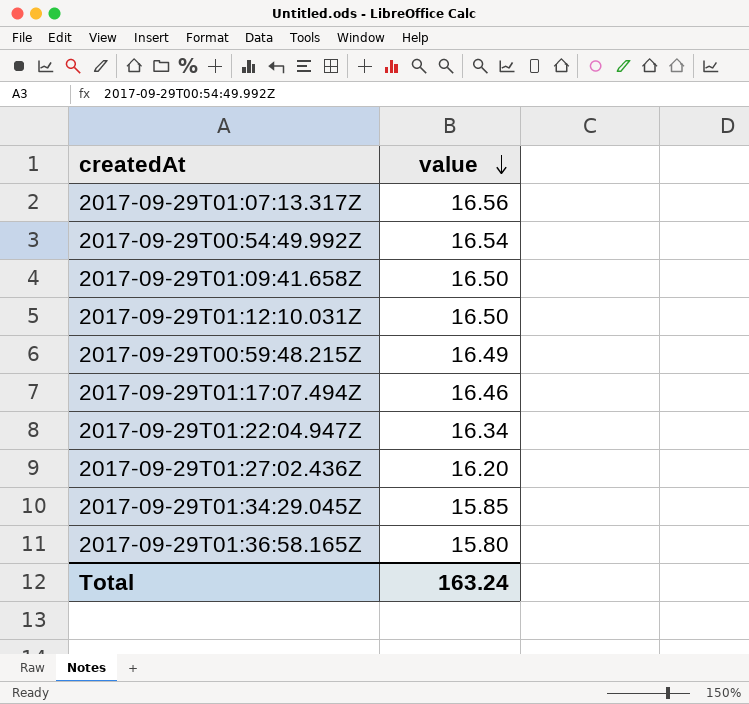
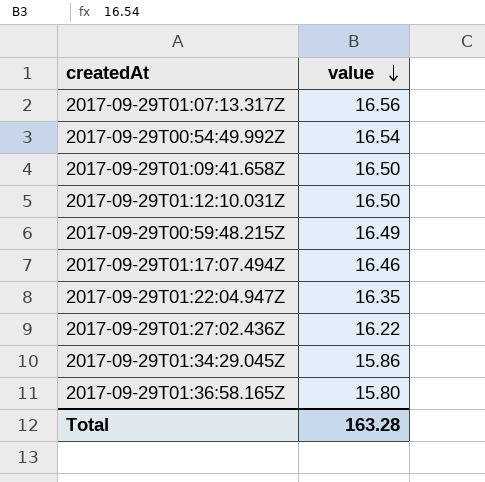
2017-09-29T01:22:04.947Z | value: 16.34 -> 16.35
2017-09-29T01:27:02.436Z | value: 16.20 -> 16.22
2017-09-29T01:34:29.045Z | value: 15.85 -> 15.86
Total | value: 163.24 -> 163.28

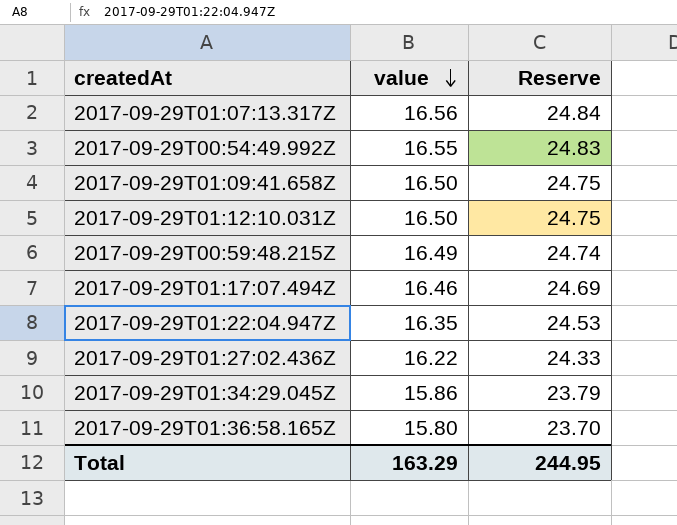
column Reserve | formula: none -> [value] * 1.5
2017-09-29T00:54:49.992Z | value: 16.54 -> 16.55
Total | value: 163.28 -> 163.29

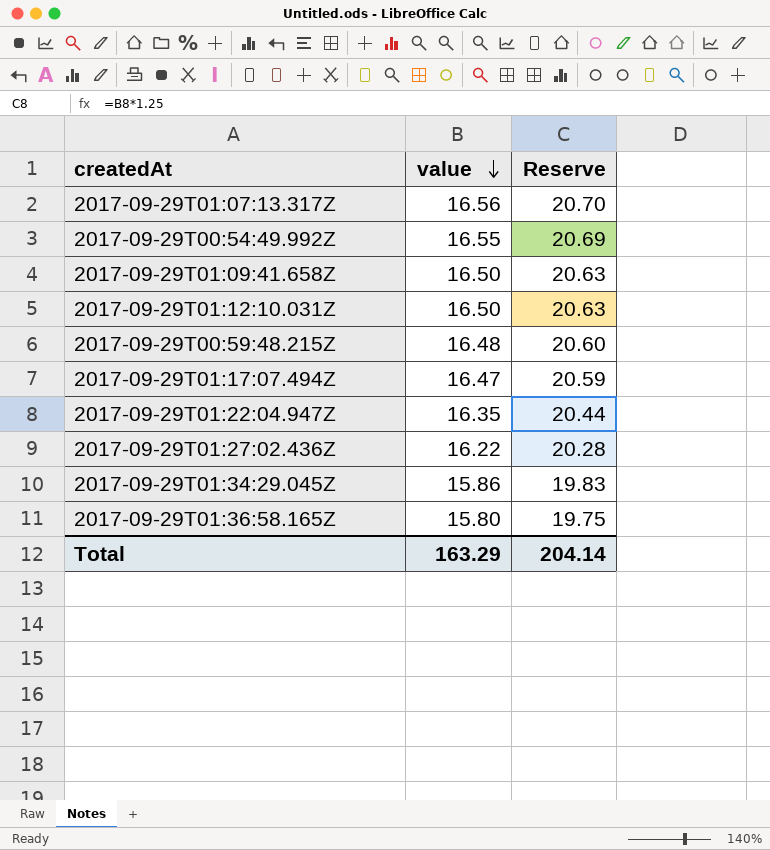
column Reserve | formula: [value] * 1.5 -> [value] * 1.25
2017-09-29T00:59:48.215Z | value: 16.49 -> 16.48
2017-09-29T01:17:07.494Z | value: 16.46 -> 16.47
Total | Reserve: 244.95 -> 204.14

